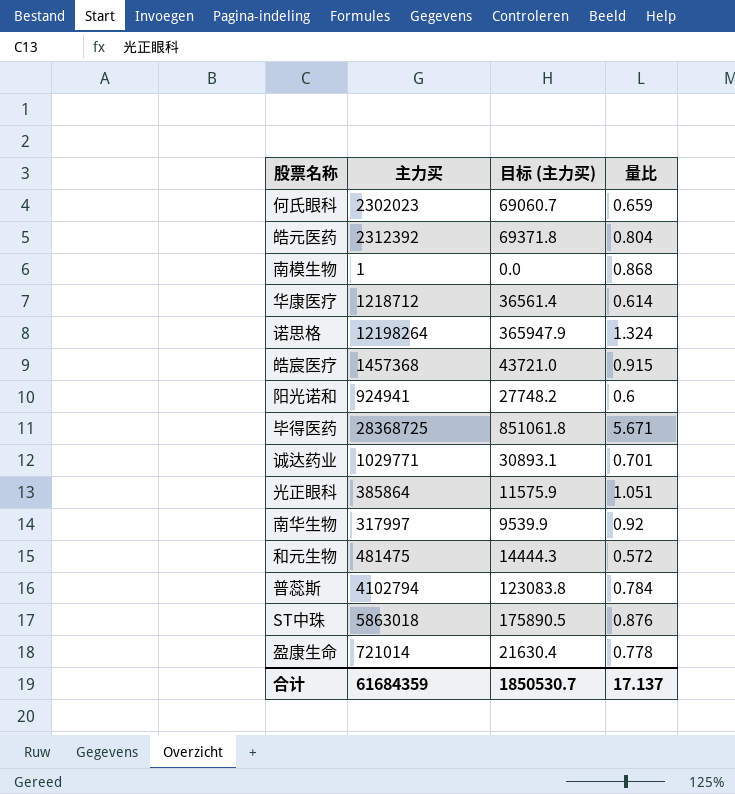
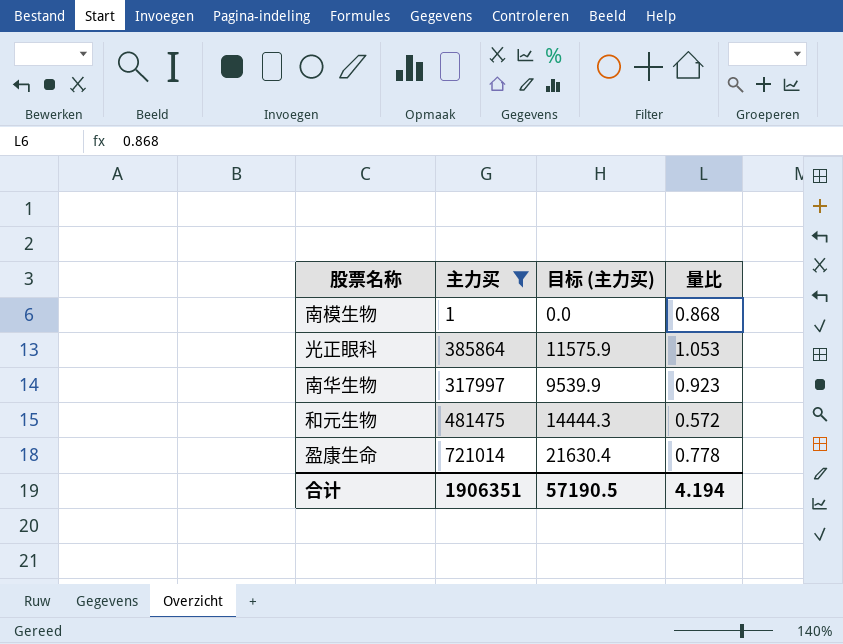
filter: none -> 主力买 <= 721014
光正眼科 | 量比: 1.051 -> 1.053
南华生物 | 量比: 0.92 -> 0.923
合计 | 主力买: 61684359 -> 1906351
合计 | 目标 (主力买): 1850530.7 -> 57190.5
合计 | 量比: 17.137 -> 4.194

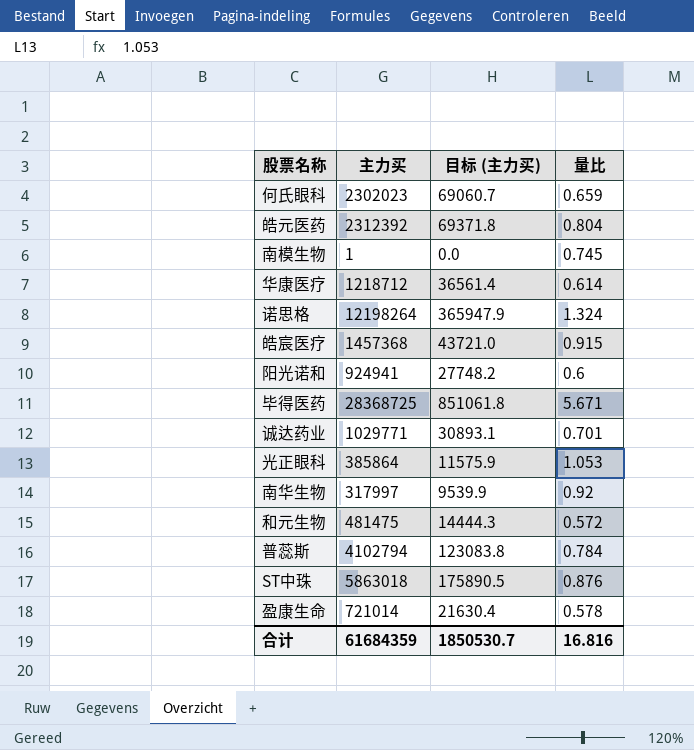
filter: 主力买 <= 721014 -> none
南模生物 | 量比: 0.868 -> 0.745
南华生物 | 量比: 0.923 -> 0.92
盈康生命 | 量比: 0.778 -> 0.578
合计 | 主力买: 1906351 -> 61684359
合计 | 目标 (主力买): 57190.5 -> 1850530.7
合计 | 量比: 4.194 -> 16.816

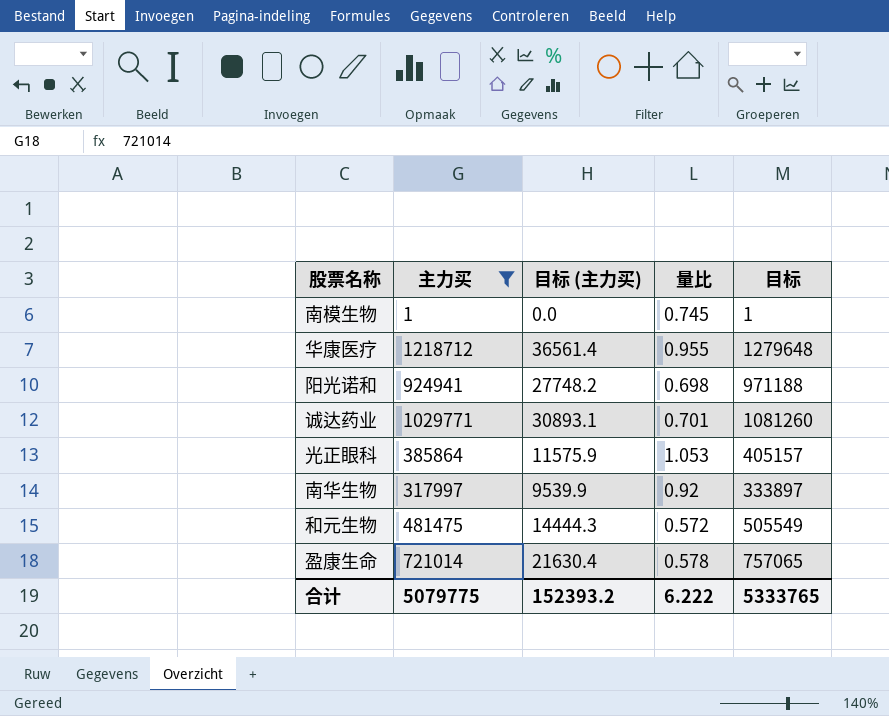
filter: none -> 主力买 <= 1218712
column 目标 | formula: none -> [主力买] * 1.05
华康医疗 | 量比: 0.614 -> 0.955
阳光诺和 | 量比: 0.6 -> 0.698
合计 | 主力买: 61684359 -> 5079775
合计 | 目标 (主力买): 1850530.7 -> 152393.2
合计 | 量比: 16.816 -> 6.222

